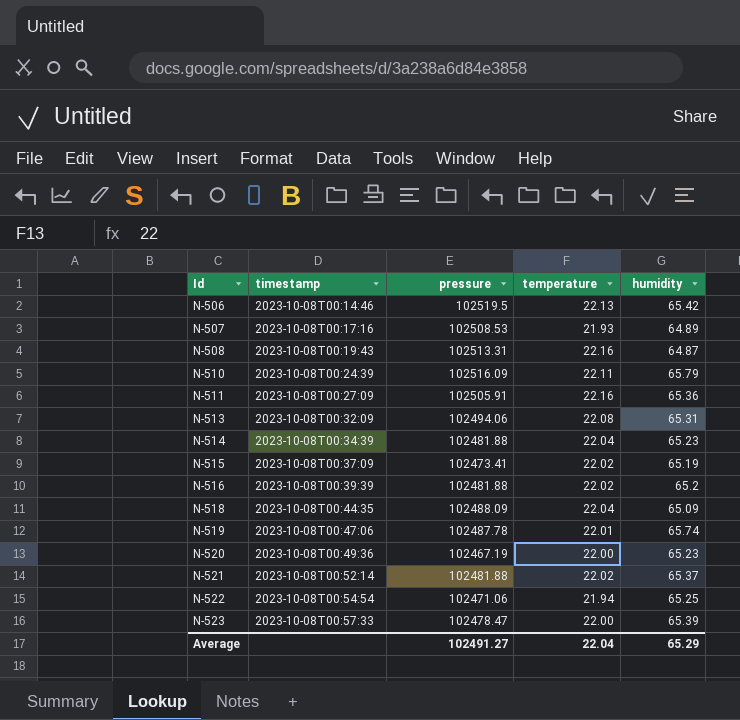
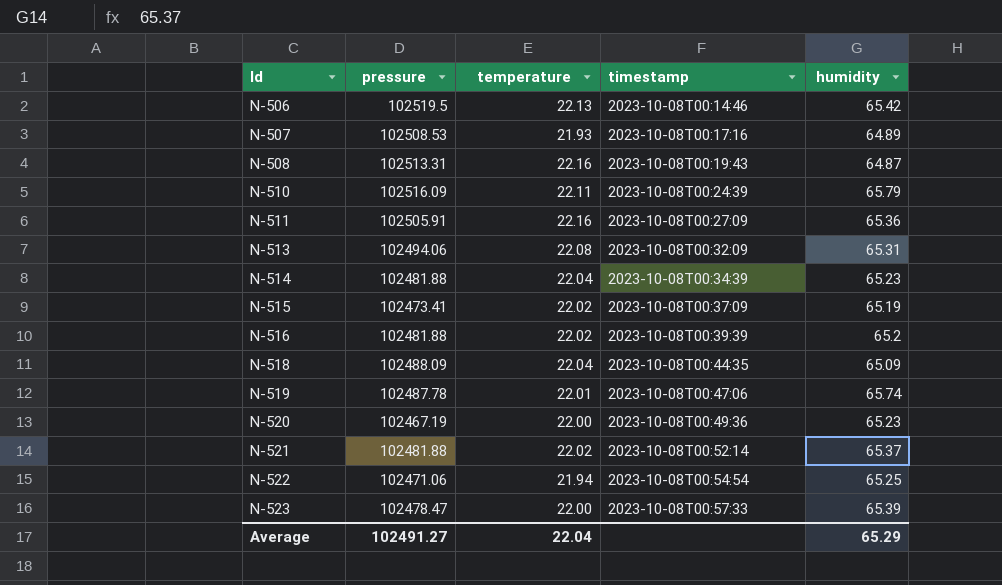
column timestamp | position: 2 -> 4

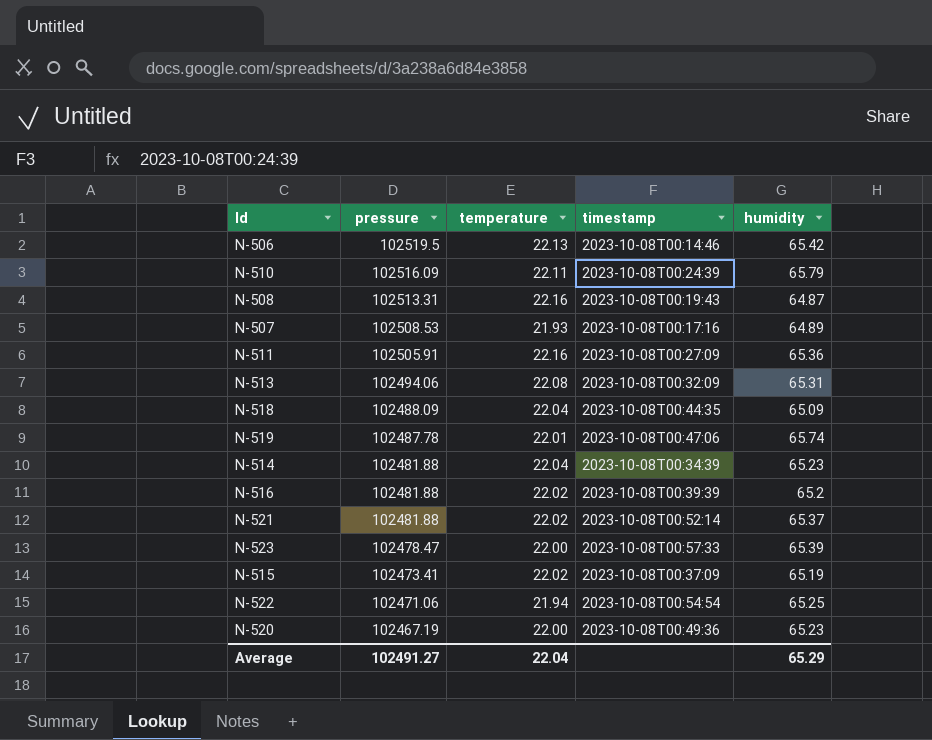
row order: Id ascending -> pressure descending

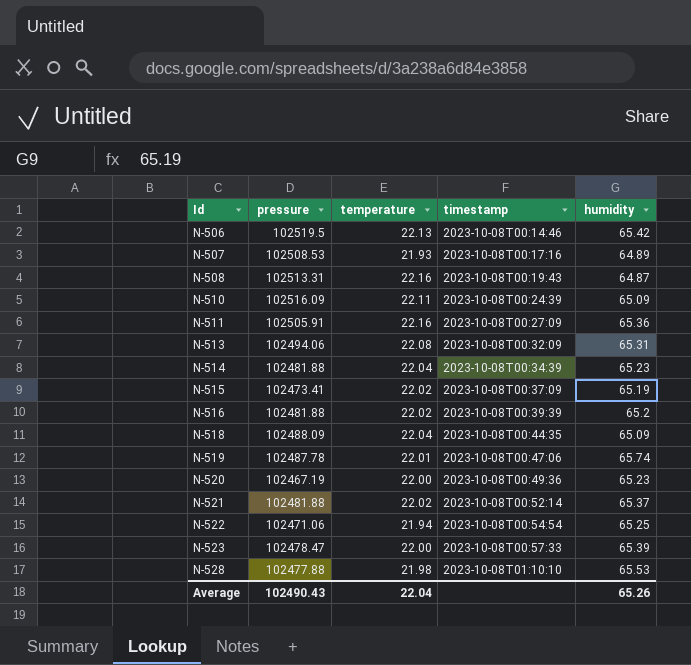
row order: pressure descending -> Id ascending
N-510 | humidity: 65.79 -> 65.09
row N-528: none -> 102477.88 | 21.98 | 2023-10-08T01:10:10 | 65.53
Average | pressure: 102491.27 -> 102490.43
Average | humidity: 65.29 -> 65.26

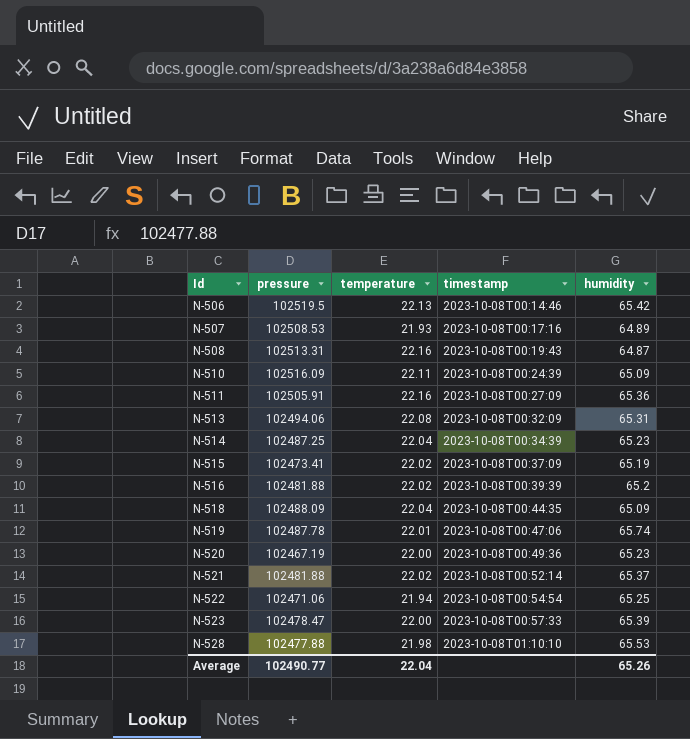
N-514 | pressure: 102481.88 -> 102487.25
Average | pressure: 102490.43 -> 102490.77

